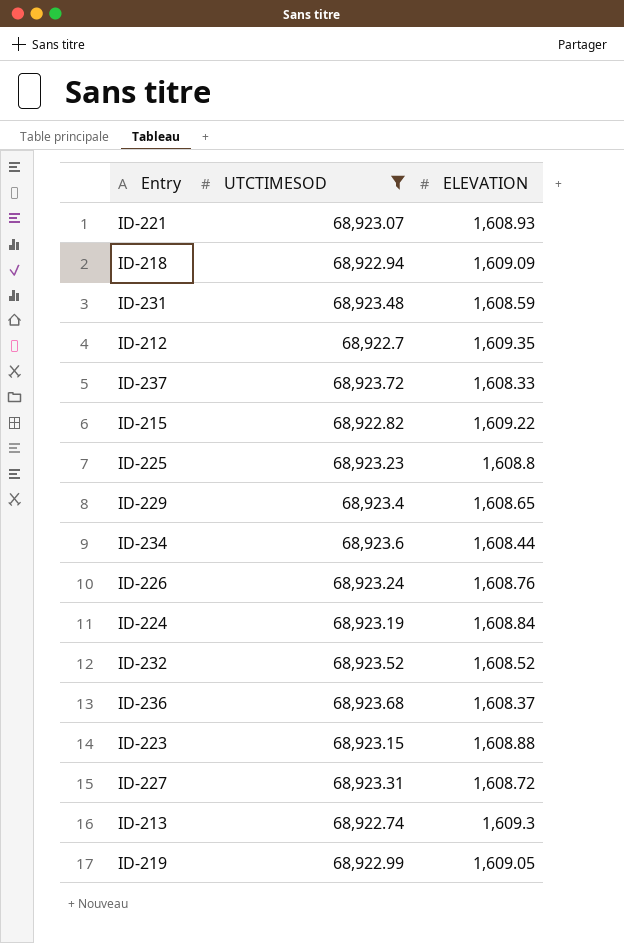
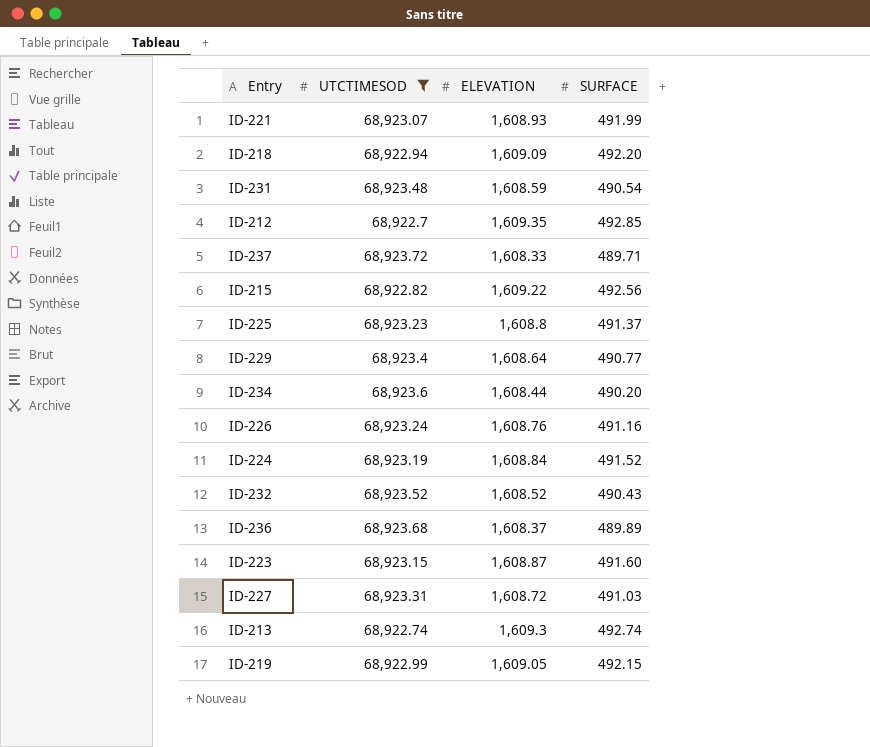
column SURFACE | position: none -> 4
ID-229 | ELEVATION: 1,608.65 -> 1,608.64
ID-223 | ELEVATION: 1,608.88 -> 1,608.87

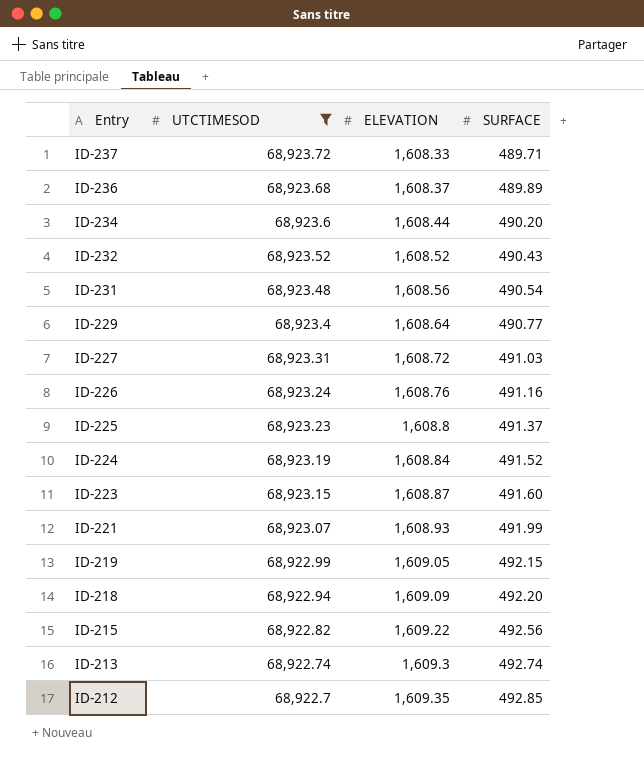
row order: none -> Entry descending
ID-231 | ELEVATION: 1,608.59 -> 1,608.56

